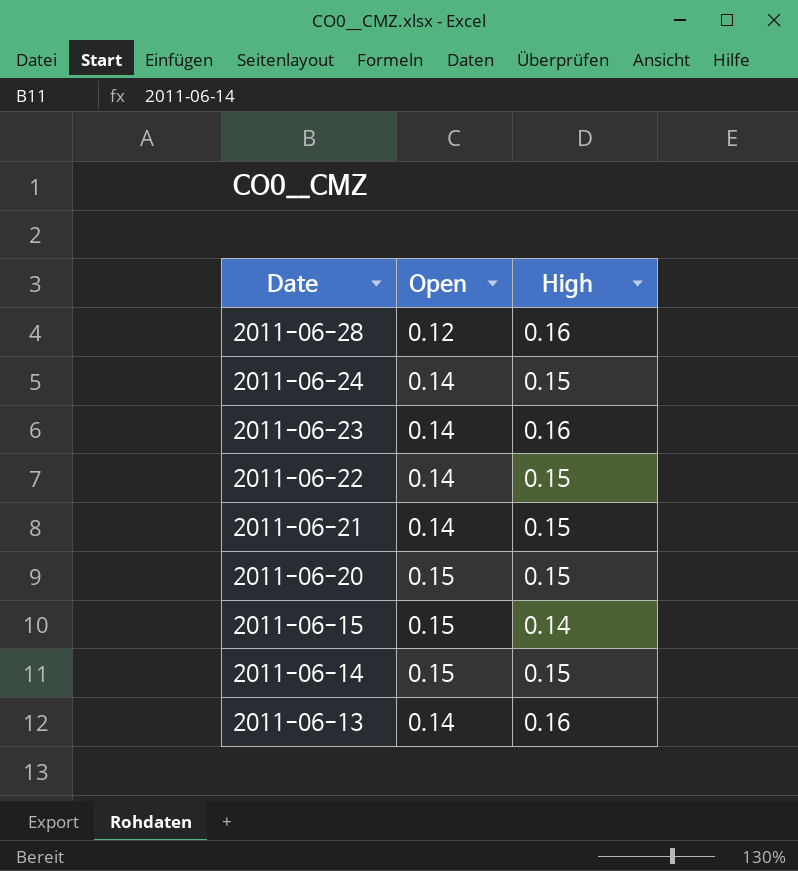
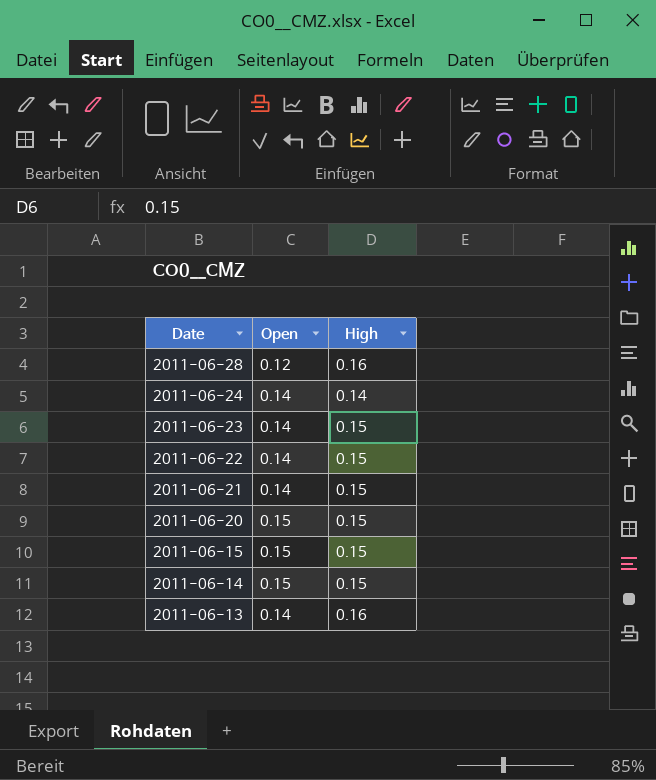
2011-06-24 | High: 0.15 -> 0.14
2011-06-23 | High: 0.16 -> 0.15
2011-06-15 | High: 0.14 -> 0.15

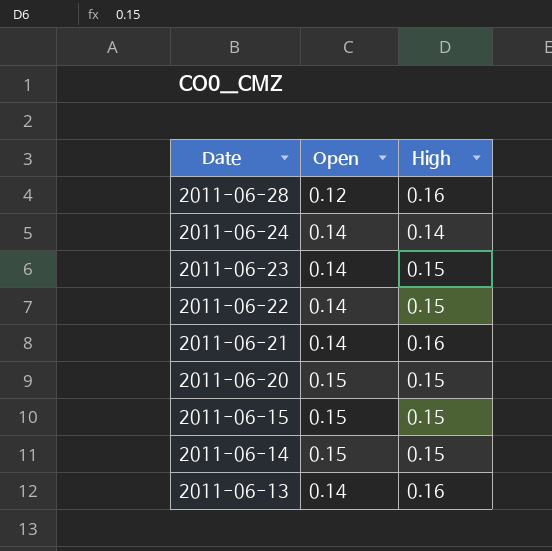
2011-06-21 | High: 0.15 -> 0.16

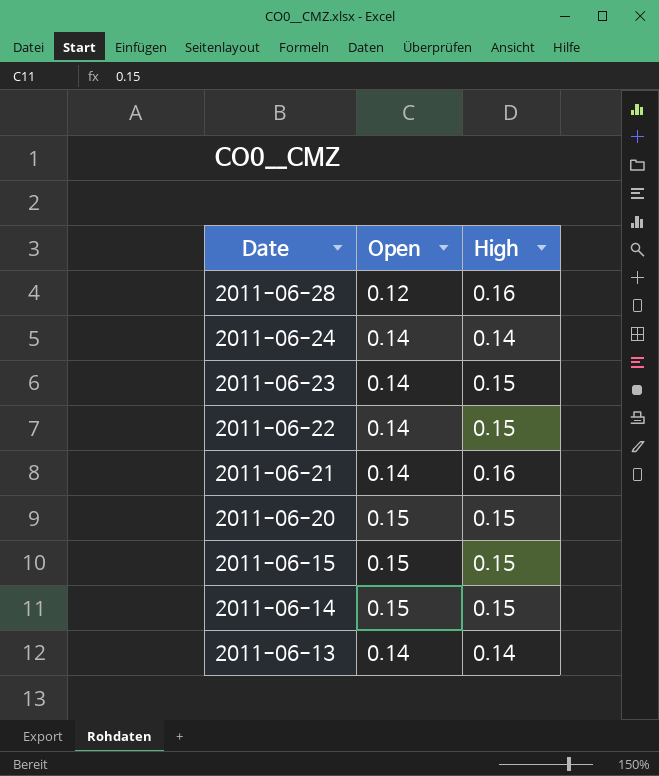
2011-06-13 | High: 0.16 -> 0.14

